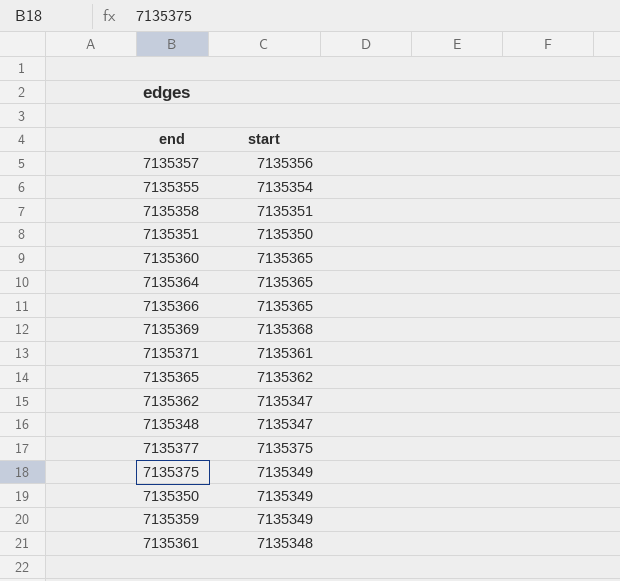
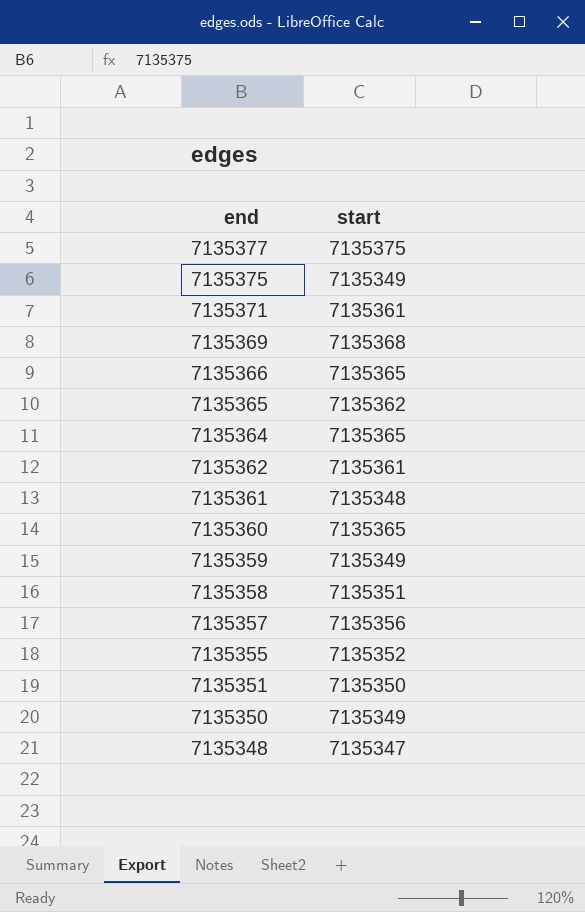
row order: none -> end descending
7135362 | start: 7135347 -> 7135361
7135355 | start: 7135354 -> 7135352

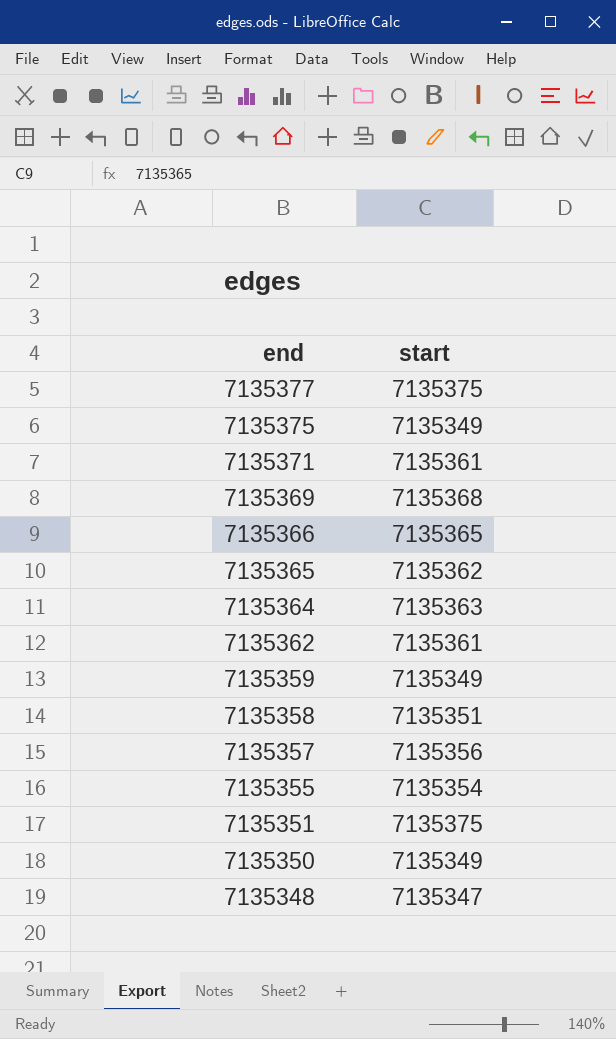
row 7135361: 7135348 -> none
row 7135360: 7135365 -> none
7135364 | start: 7135365 -> 7135363
7135355 | start: 7135352 -> 7135354
7135351 | start: 7135350 -> 7135375

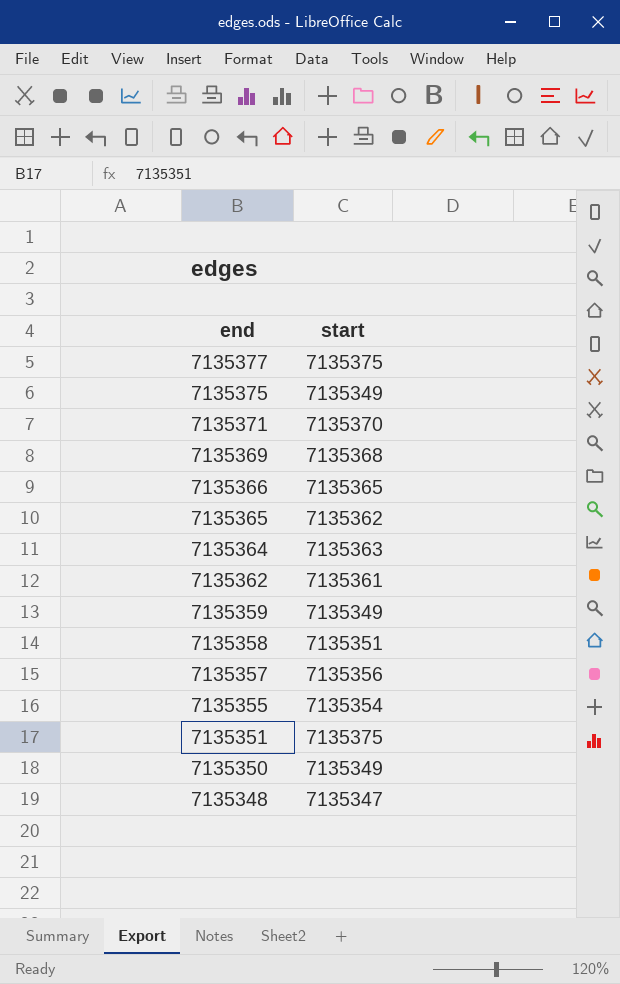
7135371 | start: 7135361 -> 7135370

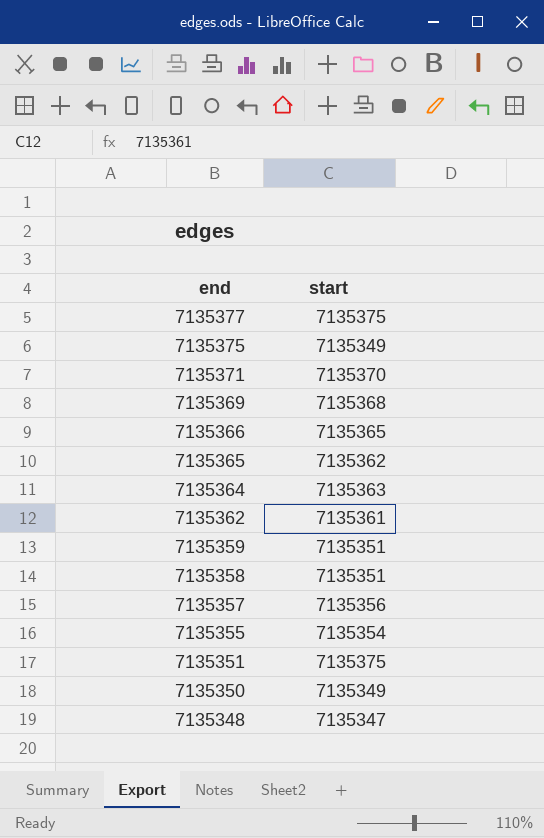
7135359 | start: 7135349 -> 7135351

